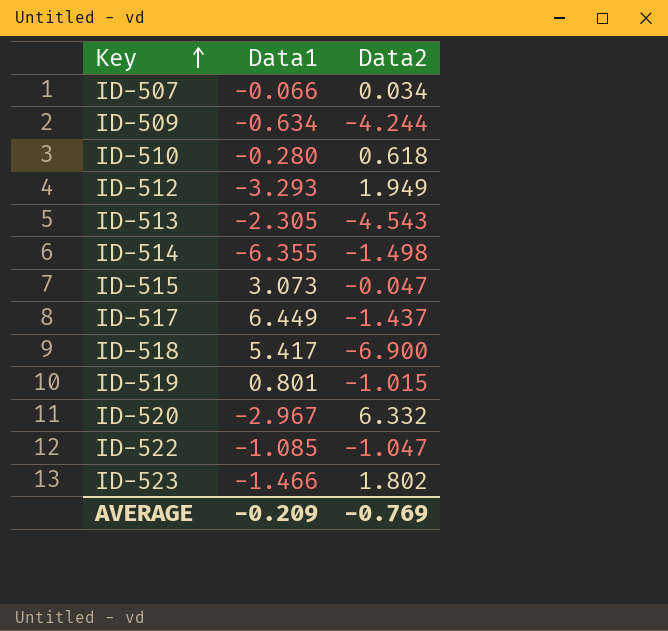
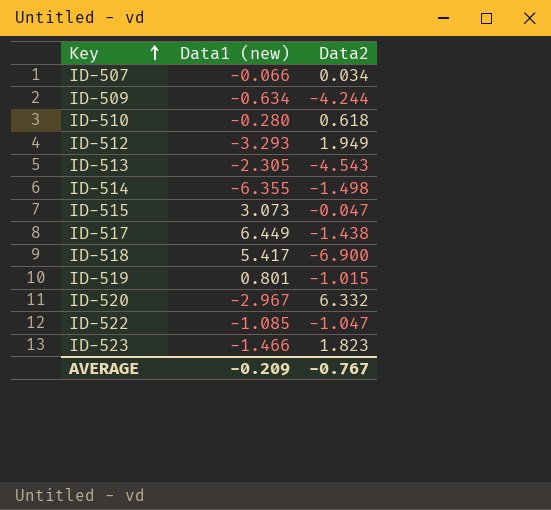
column name: Data1 -> Data1 (new)
ID-517 | Data2: -1.437 -> -1.438
ID-523 | Data2: 1.802 -> 1.823
AVERAGE | Data2: -0.769 -> -0.767

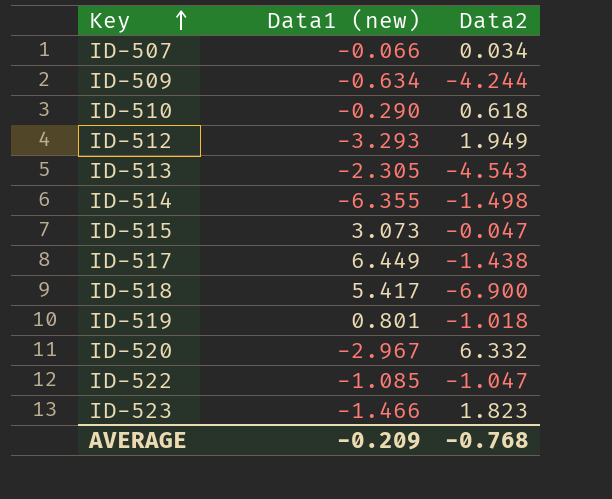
ID-510 | Data1 (new): -0.280 -> -0.290
ID-519 | Data2: -1.015 -> -1.018
AVERAGE | Data2: -0.767 -> -0.768

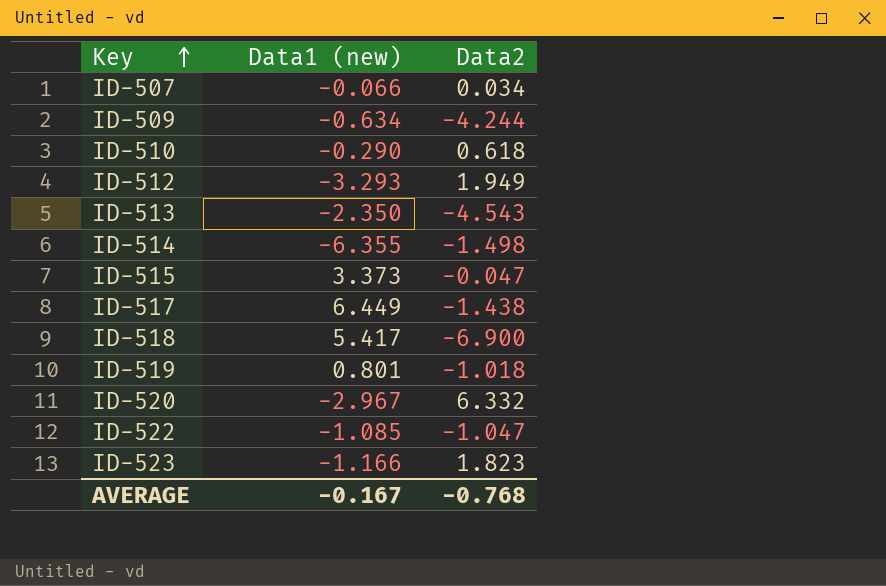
ID-513 | Data1 (new): -2.305 -> -2.350
ID-515 | Data1 (new): 3.073 -> 3.373
ID-523 | Data1 (new): -1.466 -> -1.166
AVERAGE | Data1 (new): -0.209 -> -0.167

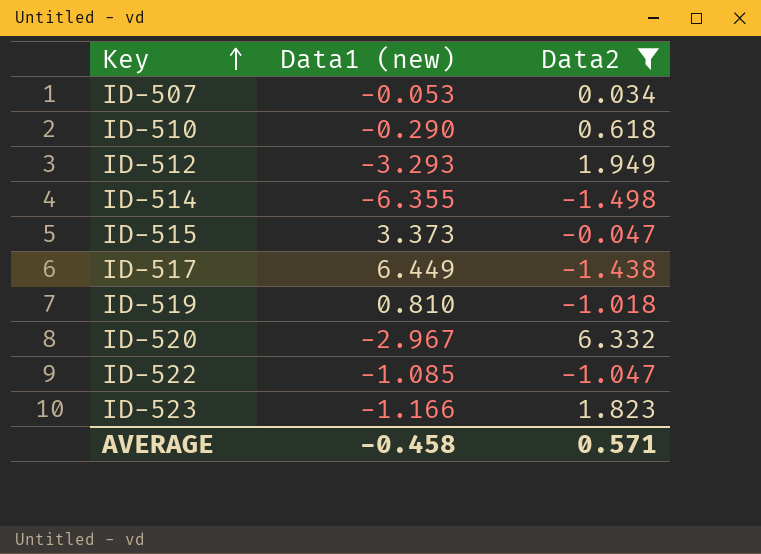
filter: none -> Data2 >= -1.498
ID-507 | Data1 (new): -0.066 -> -0.053
ID-519 | Data1 (new): 0.801 -> 0.810
AVERAGE | Data1 (new): -0.167 -> -0.458
AVERAGE | Data2: -0.768 -> 0.571

